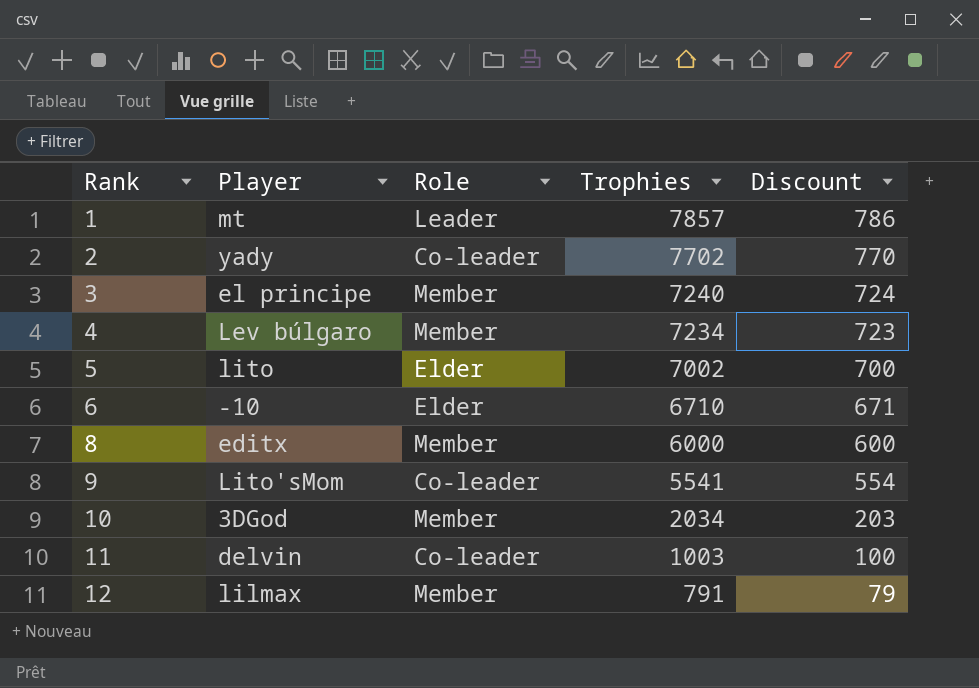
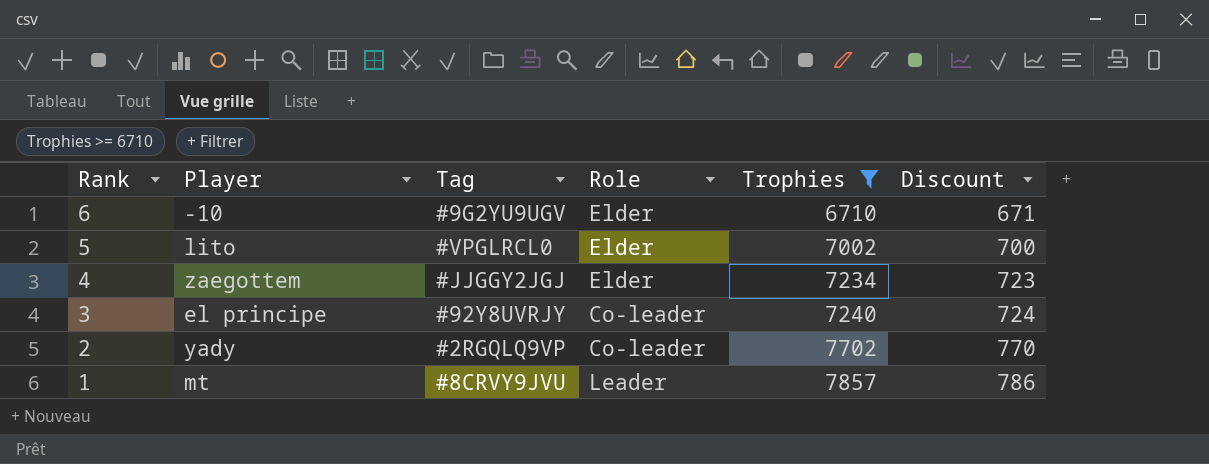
filter: none -> Trophies >= 6710
row order: Rank ascending -> Rank descending
column Tag | position: none -> 3
4 | Player: Lev búlgaro -> zaegottem
4 | Role: Member -> Elder
3 | Role: Member -> Co-leader

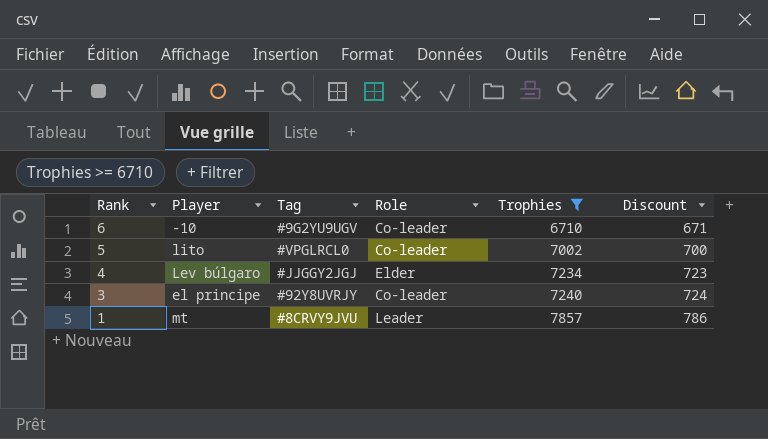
row 2: yady | #2RGQLQ9VP | Co-leader | 7702 | 770 -> none
6 | Role: Elder -> Co-leader
5 | Role: Elder -> Co-leader
4 | Player: zaegottem -> Lev búlgaro

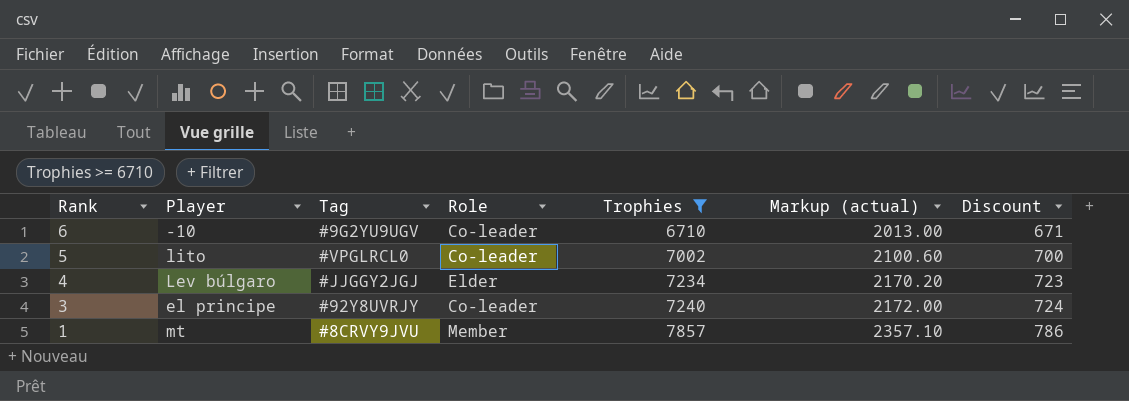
column Markup (actual) | formula: none -> [Trophies] * 0.3
1 | Role: Leader -> Member

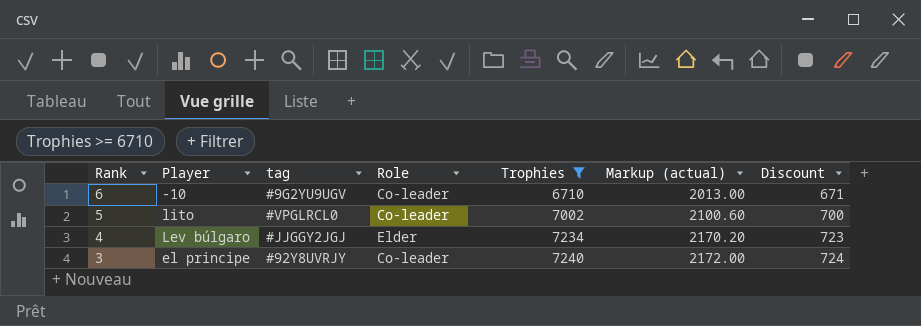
column name: Tag -> tag
row 1: mt | #8CRVY9JVU | Member | 7857 | 2357.10 | 786 -> none

